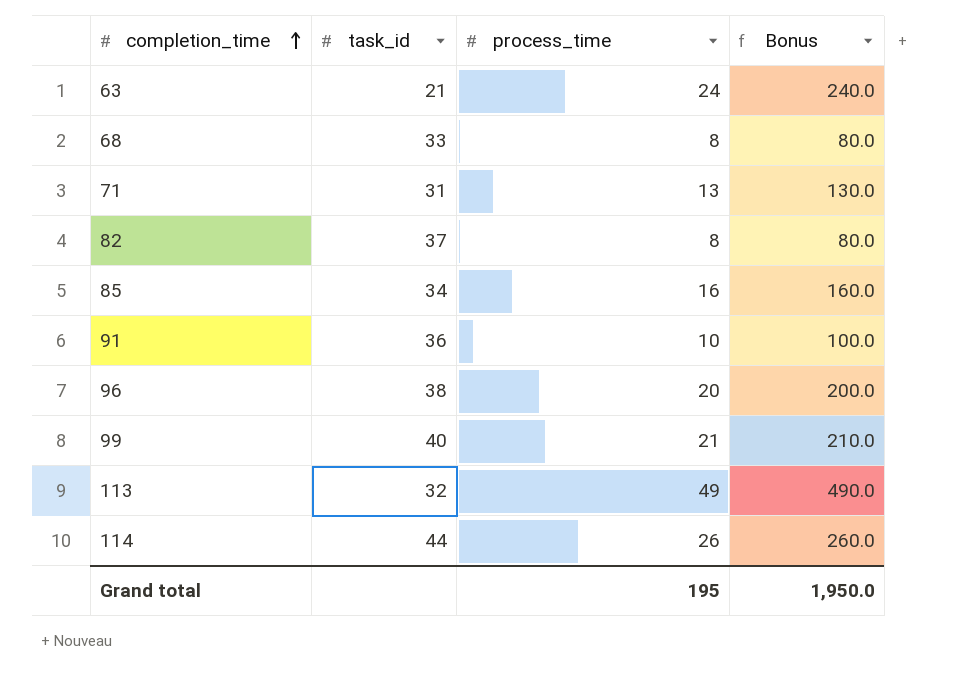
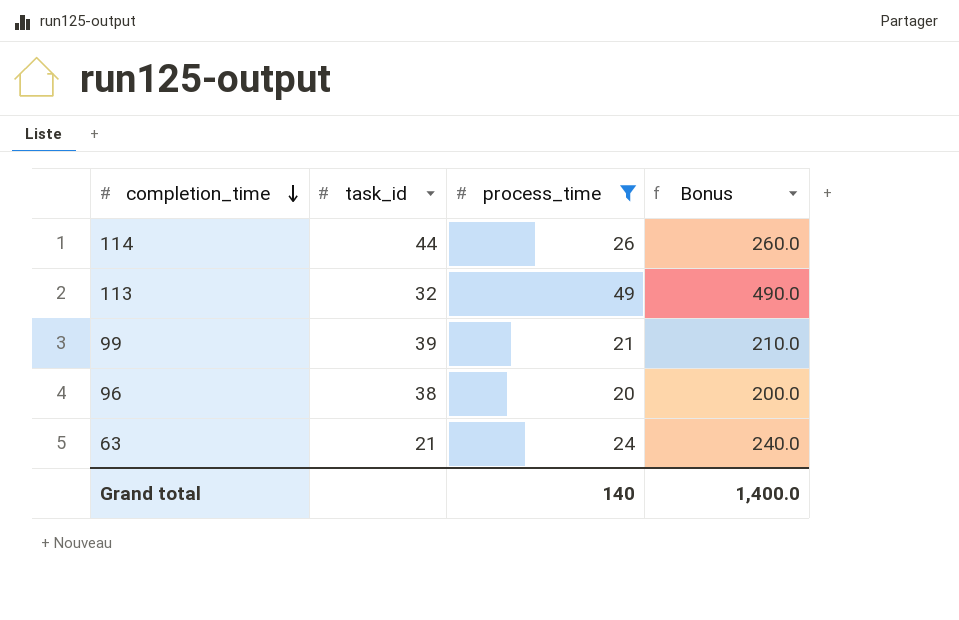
filter: none -> process_time >= 20
row order: completion_time ascending -> completion_time descending
99 | task_id: 40 -> 39
Grand total | process_time: 195 -> 140
Grand total | Bonus: 1,950.0 -> 1,400.0

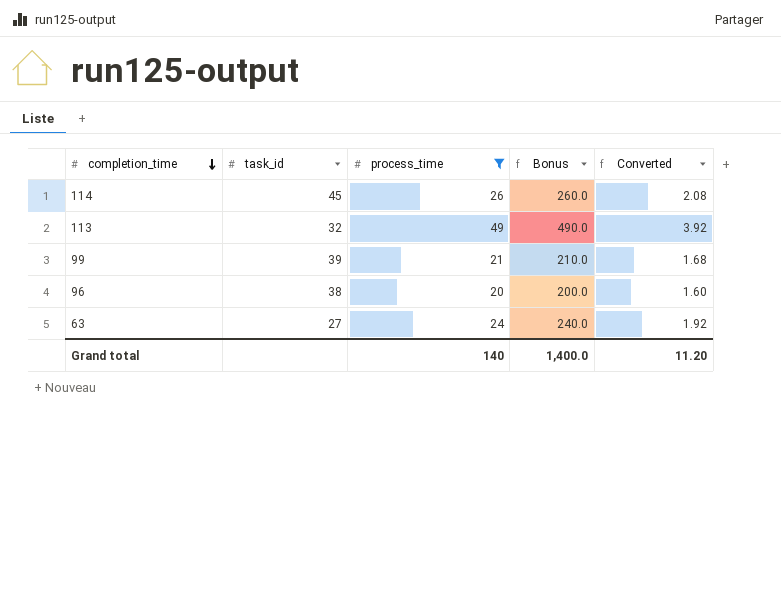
column Converted | formula: none -> [process_time] * 0.08
114 | task_id: 44 -> 45
63 | task_id: 21 -> 27

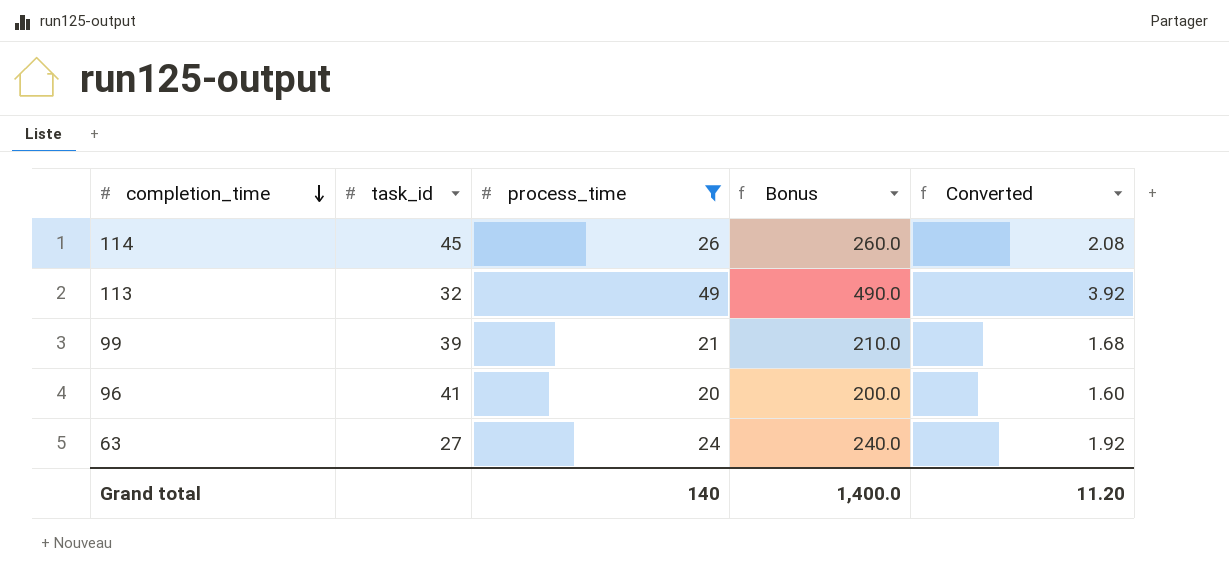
96 | task_id: 38 -> 41

